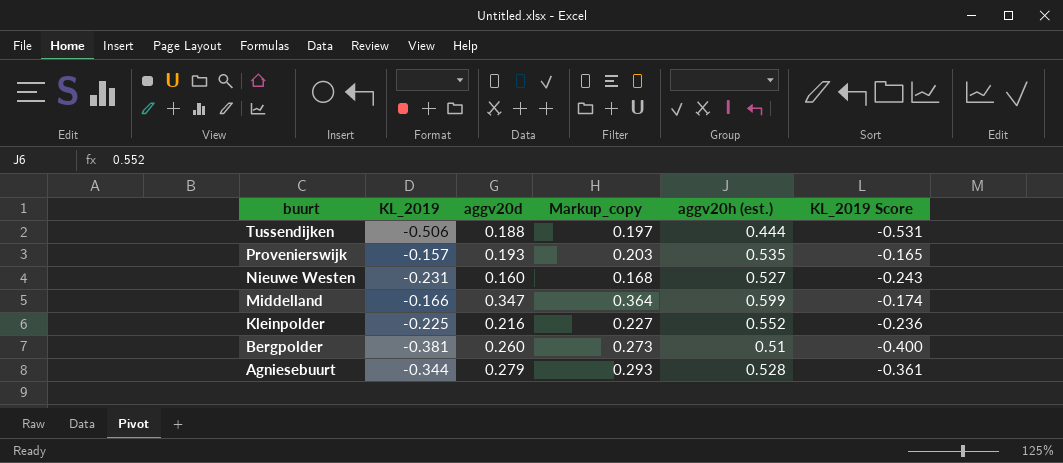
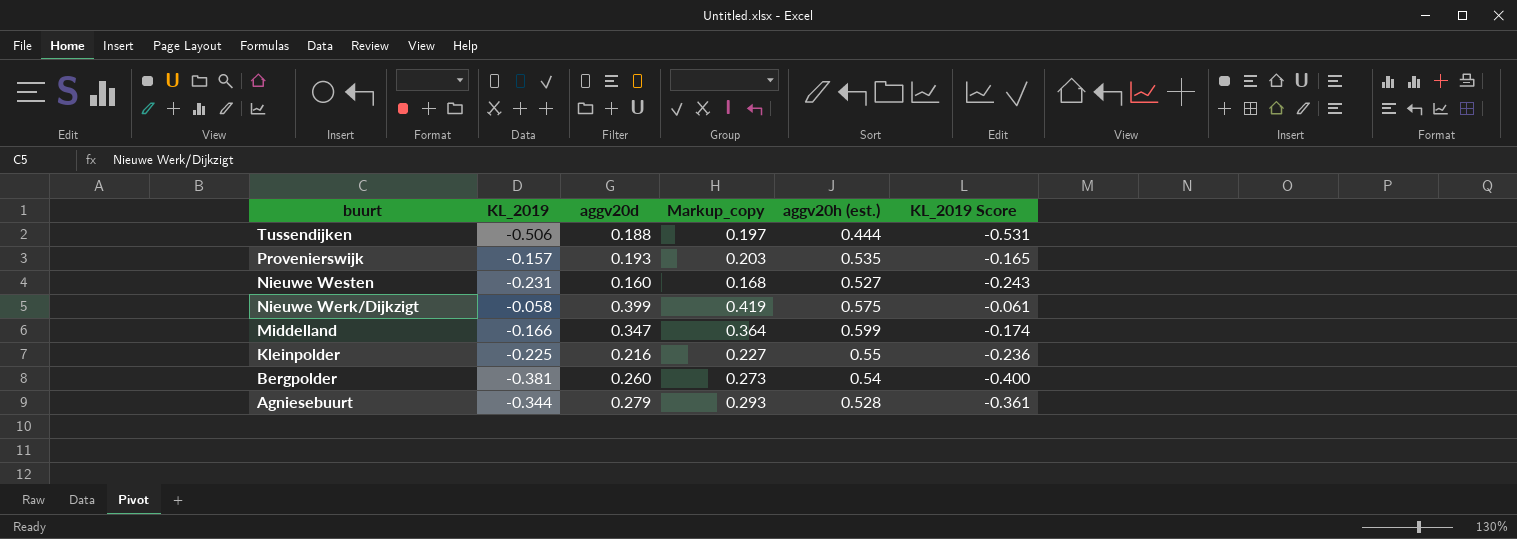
row Nieuwe Werk/Dijkzigt: none -> -0.058 | 0.399 | 0.419 | 0.575 | -0.061
Kleinpolder | aggv20h (est.): 0.552 -> 0.55
Bergpolder | aggv20h (est.): 0.51 -> 0.54

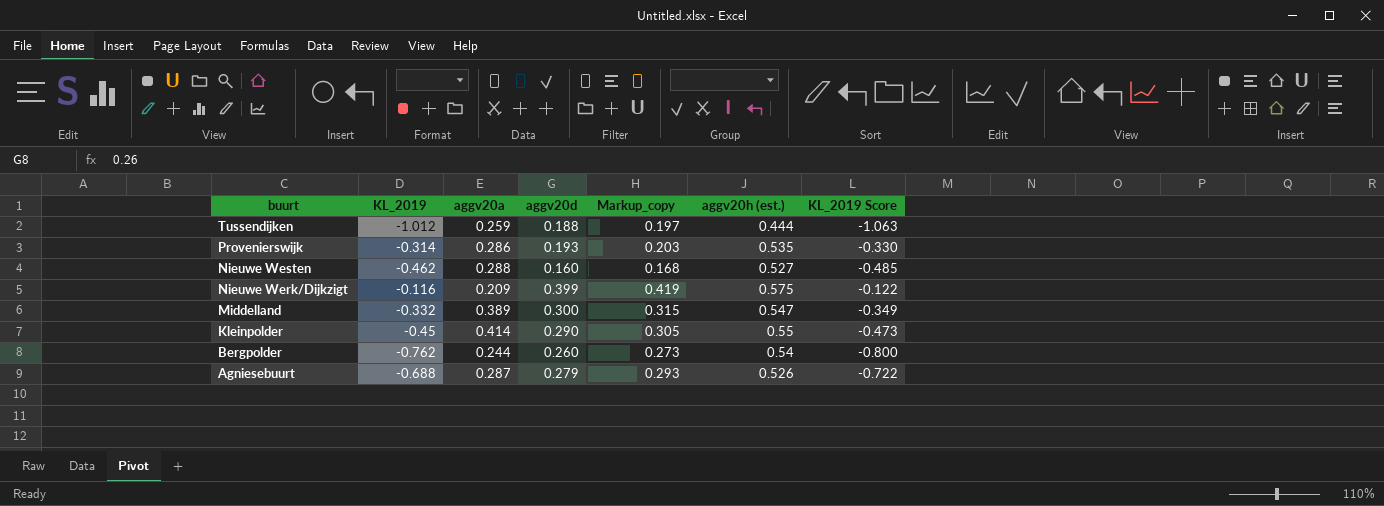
column aggv20a | position: none -> 3
Tussendijken | KL_2019: -0.506 -> -1.012
Tussendijken | KL_2019 Score: -0.531 -> -1.063
Provenierswijk | KL_2019: -0.157 -> -0.314
Provenierswijk | KL_2019 Score: -0.165 -> -0.330
Nieuwe Westen | KL_2019: -0.231 -> -0.462
Nieuwe Westen | KL_2019 Score: -0.243 -> -0.485
Nieuwe Werk/Dijkzigt | KL_2019: -0.058 -> -0.116
Nieuwe Werk/Dijkzigt | KL_2019 Score: -0.061 -> -0.122
Middelland | KL_2019: -0.166 -> -0.332
Middelland | aggv20d: 0.347 -> 0.300
Middelland | Markup_copy: 0.364 -> 0.315
Middelland | aggv20h (est.): 0.599 -> 0.547
Middelland | KL_2019 Score: -0.174 -> -0.349
Kleinpolder | KL_2019: -0.225 -> -0.45
Kleinpolder | aggv20d: 0.216 -> 0.290
Kleinpolder | Markup_copy: 0.227 -> 0.305
Kleinpolder | KL_2019 Score: -0.236 -> -0.473
Bergpolder | KL_2019: -0.381 -> -0.762
Bergpolder | KL_2019 Score: -0.400 -> -0.800
Agniesebuurt | KL_2019: -0.344 -> -0.688
Agniesebuurt | aggv20h (est.): 0.528 -> 0.526
Agniesebuurt | KL_2019 Score: -0.361 -> -0.722

